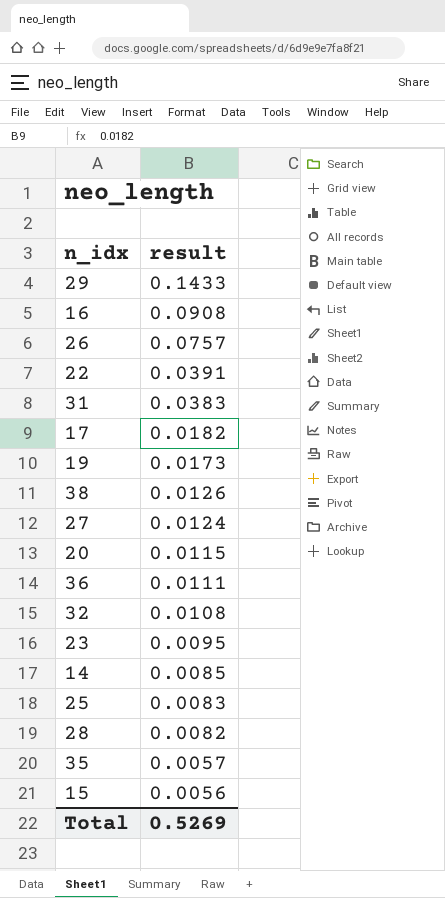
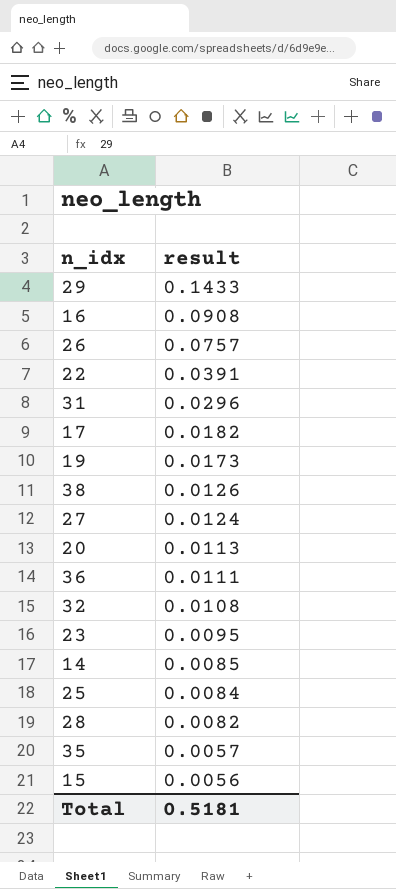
31 | result: 0.0383 -> 0.0296
20 | result: 0.0115 -> 0.0113
25 | result: 0.0083 -> 0.0084
Total | result: 0.5269 -> 0.5181

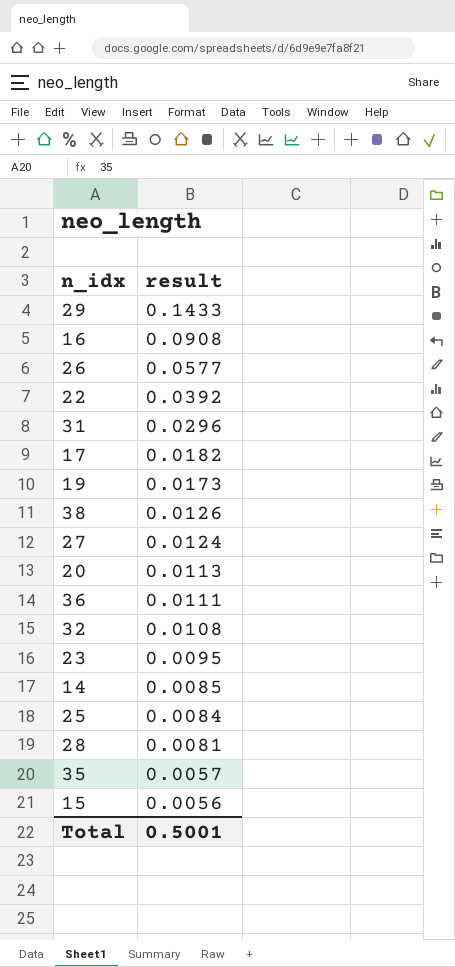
26 | result: 0.0757 -> 0.0577
22 | result: 0.0391 -> 0.0392
28 | result: 0.0082 -> 0.0081
Total | result: 0.5181 -> 0.5001

